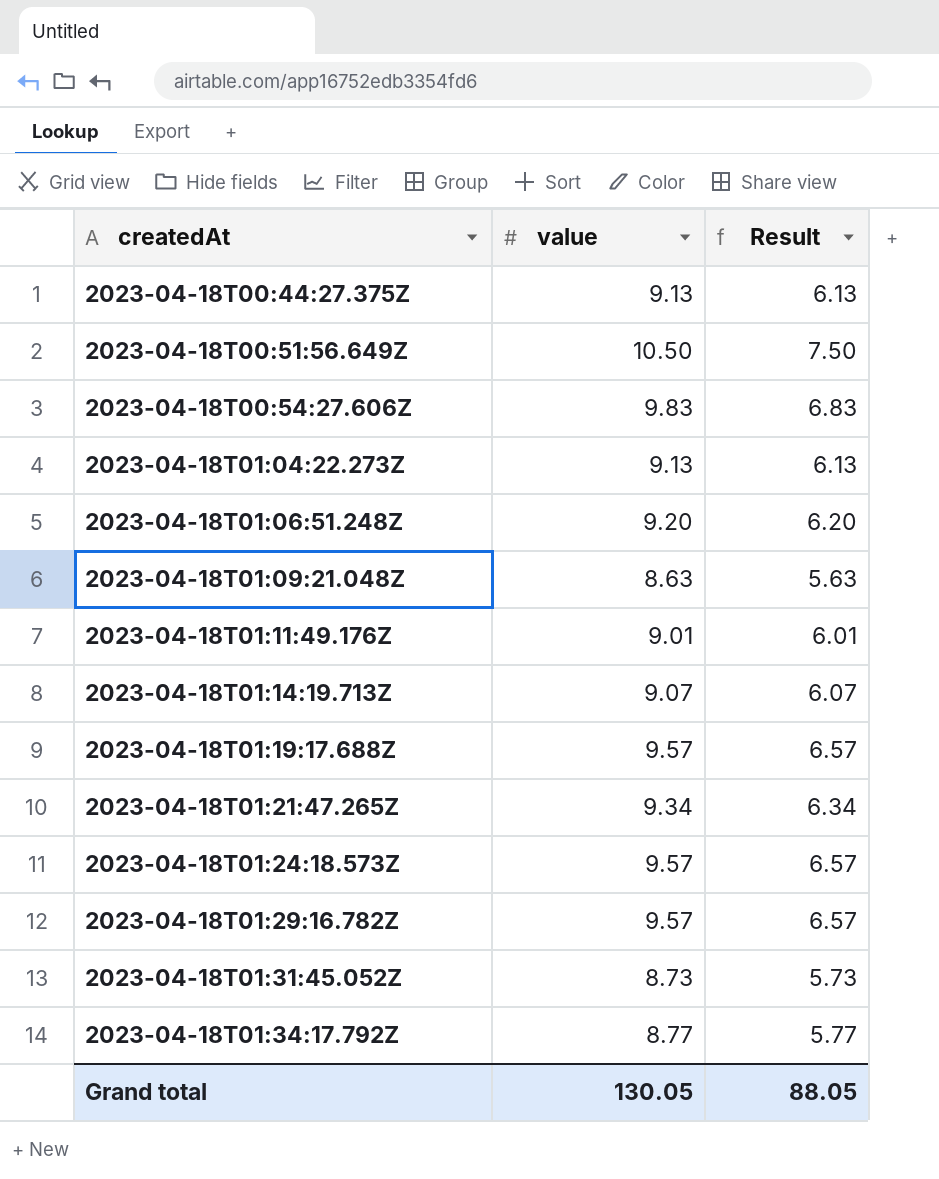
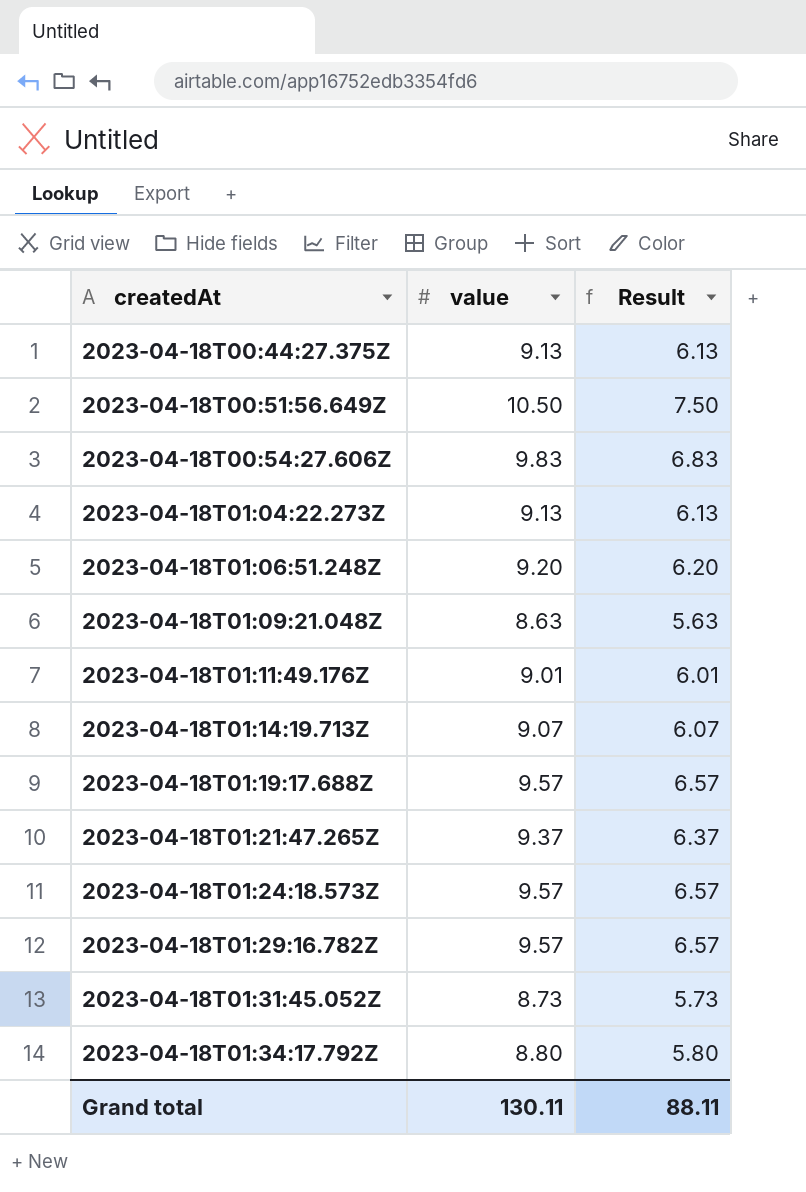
2023-04-18T01:21:47.265Z | value: 9.34 -> 9.37
2023-04-18T01:21:47.265Z | Result: 6.34 -> 6.37
2023-04-18T01:34:17.792Z | value: 8.77 -> 8.80
2023-04-18T01:34:17.792Z | Result: 5.77 -> 5.80
Grand total | value: 130.05 -> 130.11
Grand total | Result: 88.05 -> 88.11

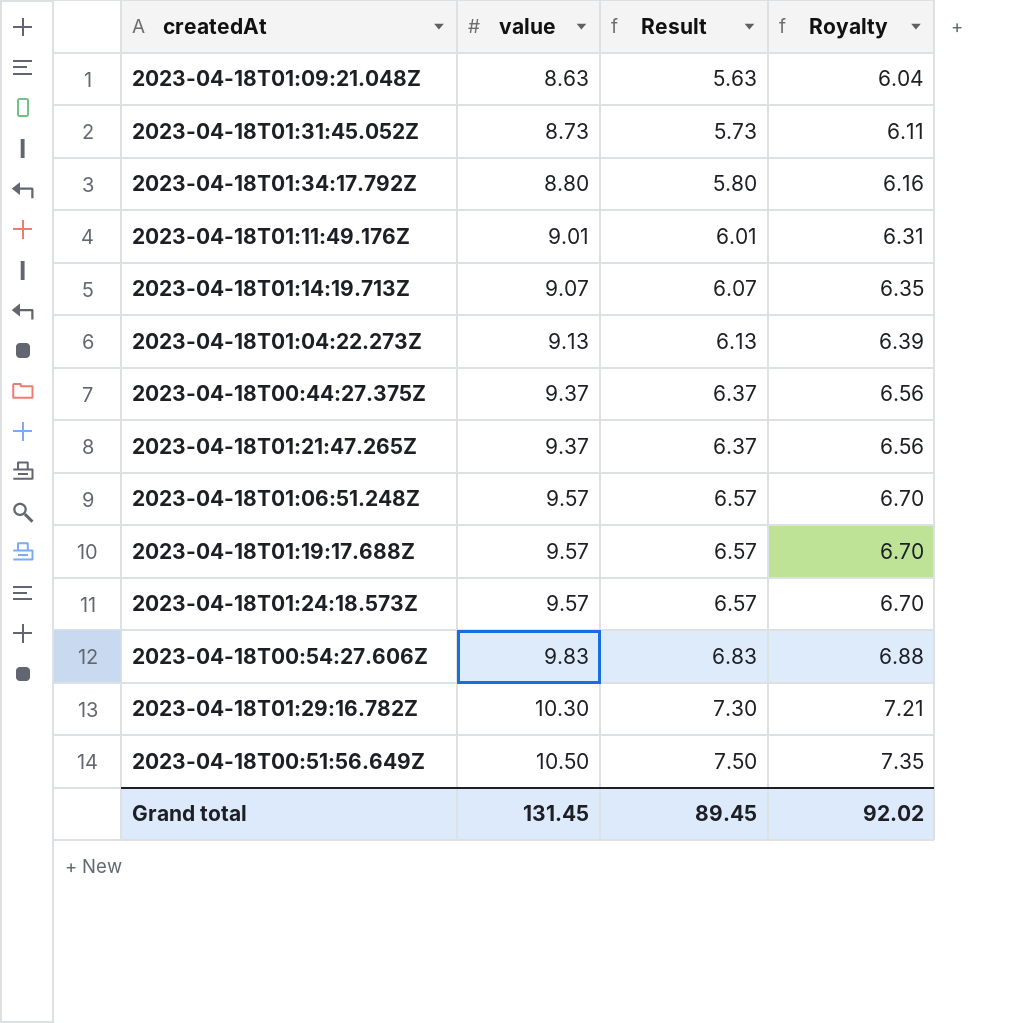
row order: createdAt ascending -> value ascending
column Royalty | formula: none -> [value] * 0.7
2023-04-18T00:44:27.375Z | value: 9.13 -> 9.37
2023-04-18T00:44:27.375Z | Result: 6.13 -> 6.37
2023-04-18T01:06:51.248Z | value: 9.20 -> 9.57
2023-04-18T01:06:51.248Z | Result: 6.20 -> 6.57
2023-04-18T01:29:16.782Z | value: 9.57 -> 10.30
2023-04-18T01:29:16.782Z | Result: 6.57 -> 7.30
Grand total | value: 130.11 -> 131.45
Grand total | Result: 88.11 -> 89.45

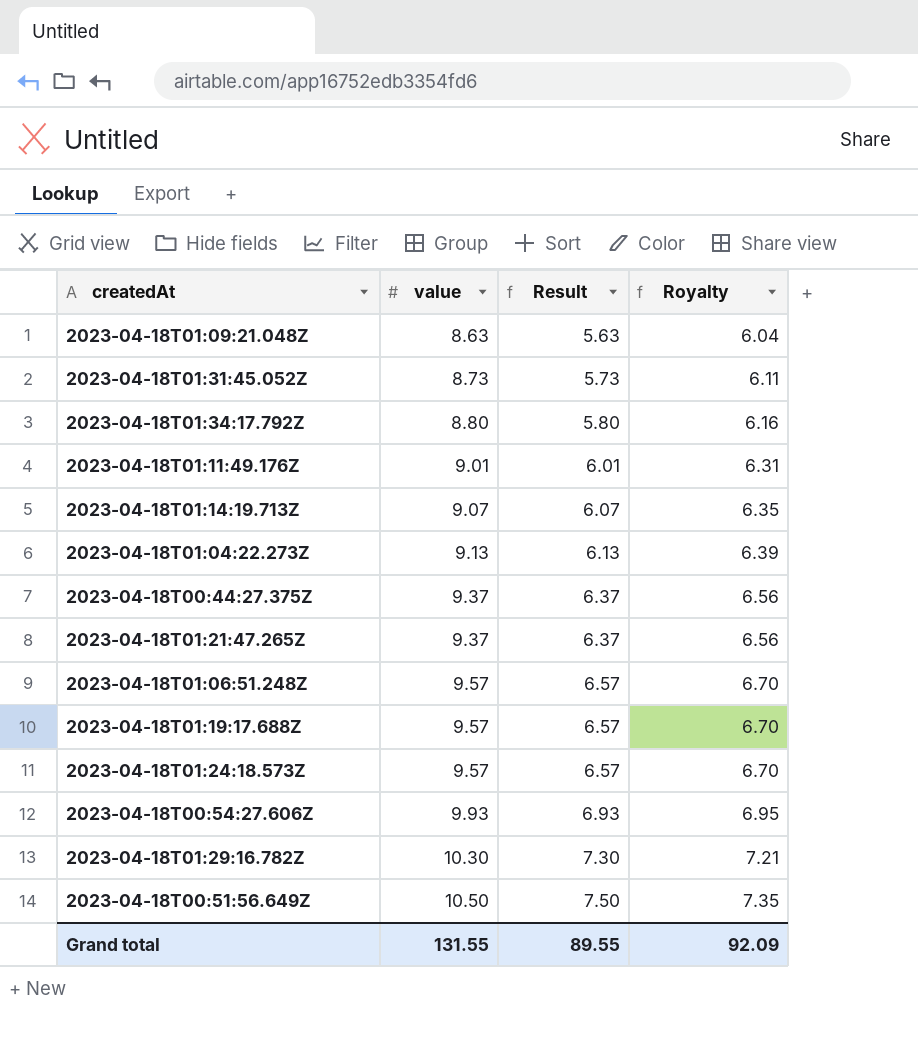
2023-04-18T00:54:27.606Z | value: 9.83 -> 9.93
2023-04-18T00:54:27.606Z | Result: 6.83 -> 6.93
2023-04-18T00:54:27.606Z | Royalty: 6.88 -> 6.95
Grand total | value: 131.45 -> 131.55
Grand total | Result: 89.45 -> 89.55
Grand total | Royalty: 92.02 -> 92.09

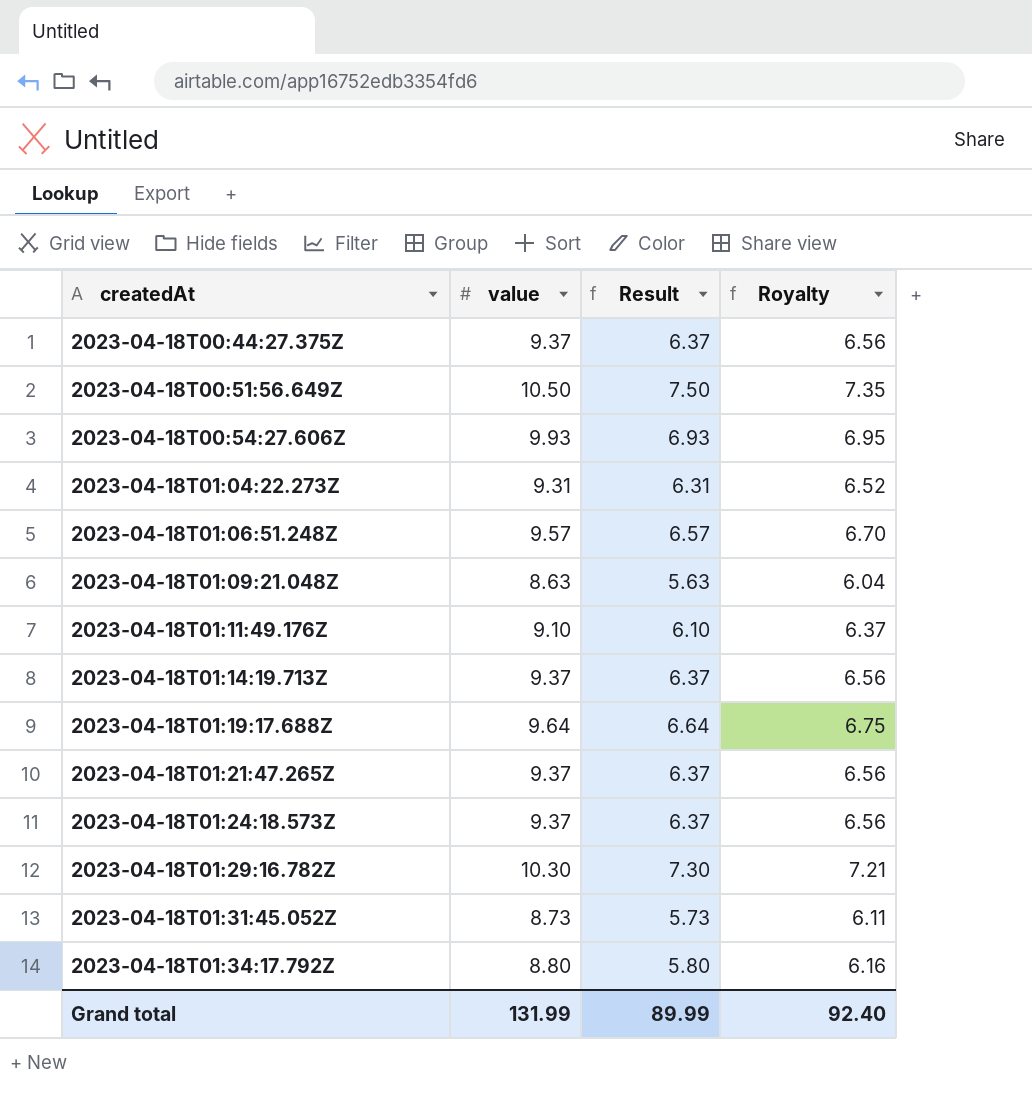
row order: value ascending -> createdAt ascending
2023-04-18T01:04:22.273Z | value: 9.13 -> 9.31
2023-04-18T01:04:22.273Z | Result: 6.13 -> 6.31
2023-04-18T01:04:22.273Z | Royalty: 6.39 -> 6.52
2023-04-18T01:11:49.176Z | value: 9.01 -> 9.10
2023-04-18T01:11:49.176Z | Result: 6.01 -> 6.10
2023-04-18T01:11:49.176Z | Royalty: 6.31 -> 6.37
2023-04-18T01:14:19.713Z | value: 9.07 -> 9.37
2023-04-18T01:14:19.713Z | Result: 6.07 -> 6.37
2023-04-18T01:14:19.713Z | Royalty: 6.35 -> 6.56
2023-04-18T01:19:17.688Z | value: 9.57 -> 9.64
2023-04-18T01:19:17.688Z | Result: 6.57 -> 6.64
2023-04-18T01:19:17.688Z | Royalty: 6.70 -> 6.75
2023-04-18T01:24:18.573Z | value: 9.57 -> 9.37
2023-04-18T01:24:18.573Z | Result: 6.57 -> 6.37
2023-04-18T01:24:18.573Z | Royalty: 6.70 -> 6.56
Grand total | value: 131.55 -> 131.99
Grand total | Result: 89.55 -> 89.99
Grand total | Royalty: 92.09 -> 92.40

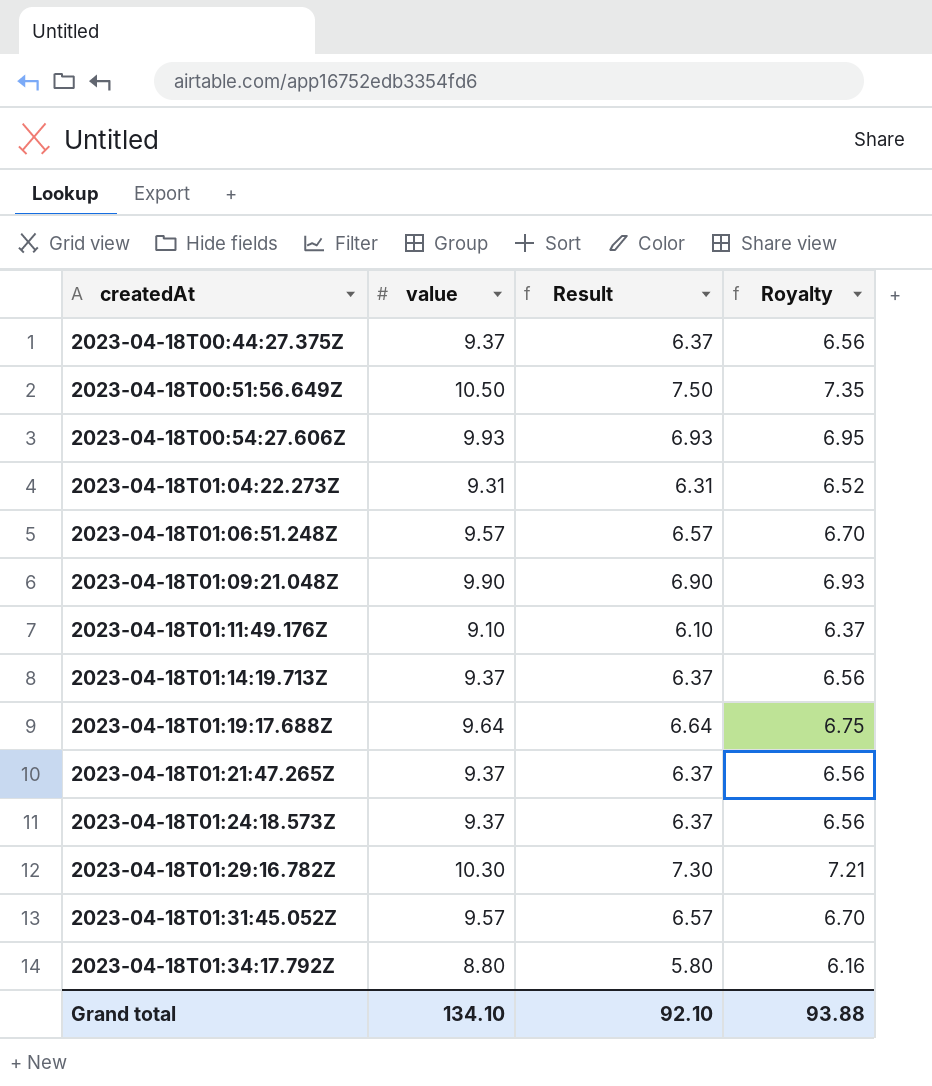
2023-04-18T01:09:21.048Z | value: 8.63 -> 9.90
2023-04-18T01:09:21.048Z | Result: 5.63 -> 6.90
2023-04-18T01:09:21.048Z | Royalty: 6.04 -> 6.93
2023-04-18T01:31:45.052Z | value: 8.73 -> 9.57
2023-04-18T01:31:45.052Z | Result: 5.73 -> 6.57
2023-04-18T01:31:45.052Z | Royalty: 6.11 -> 6.70
Grand total | value: 131.99 -> 134.10
Grand total | Result: 89.99 -> 92.10
Grand total | Royalty: 92.40 -> 93.88

